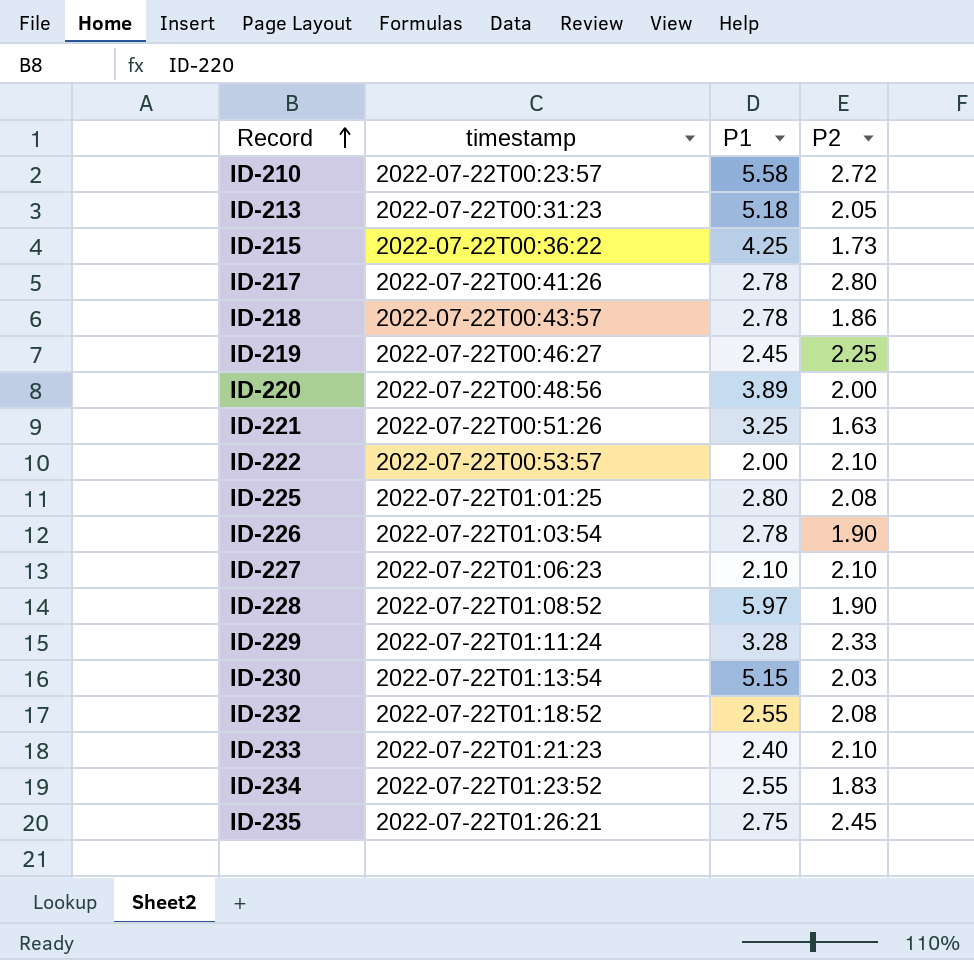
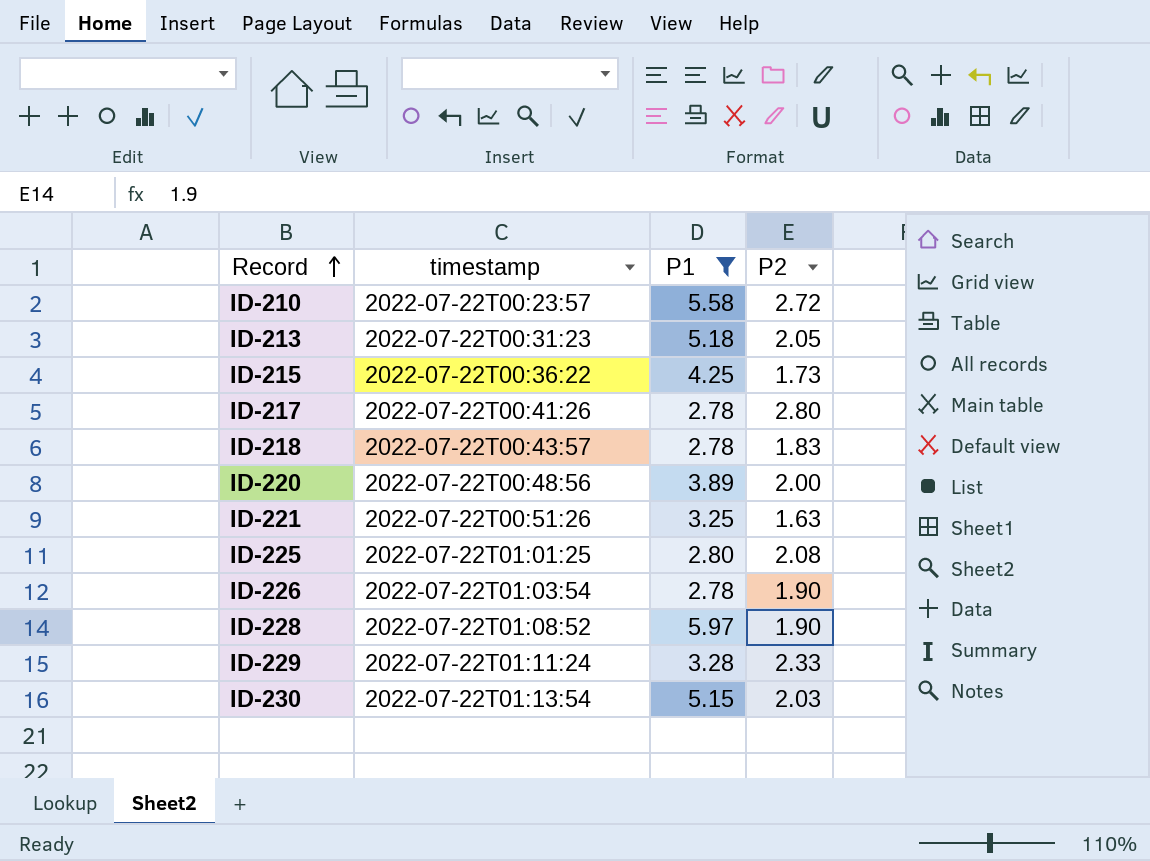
filter: none -> P1 >= 2.78
ID-218 | P2: 1.86 -> 1.83

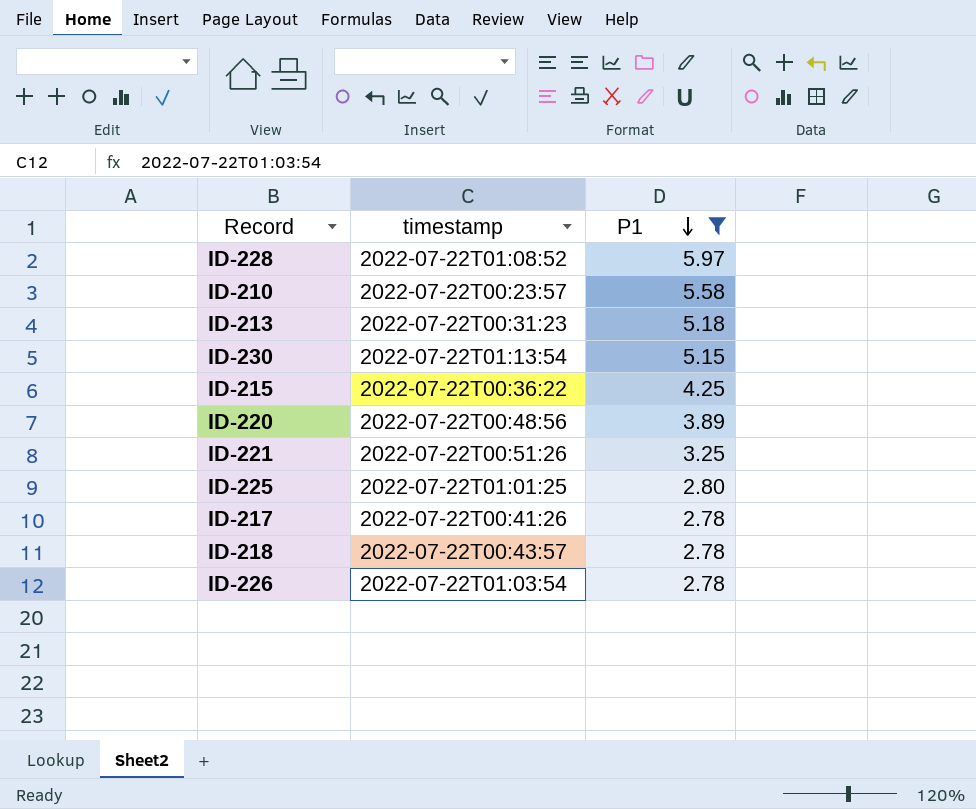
row order: Record ascending -> P1 descending
column P2 | position: 4 -> none
row ID-229: 2022-07-22T01:11:24 | 3.28 | 2.33 -> none

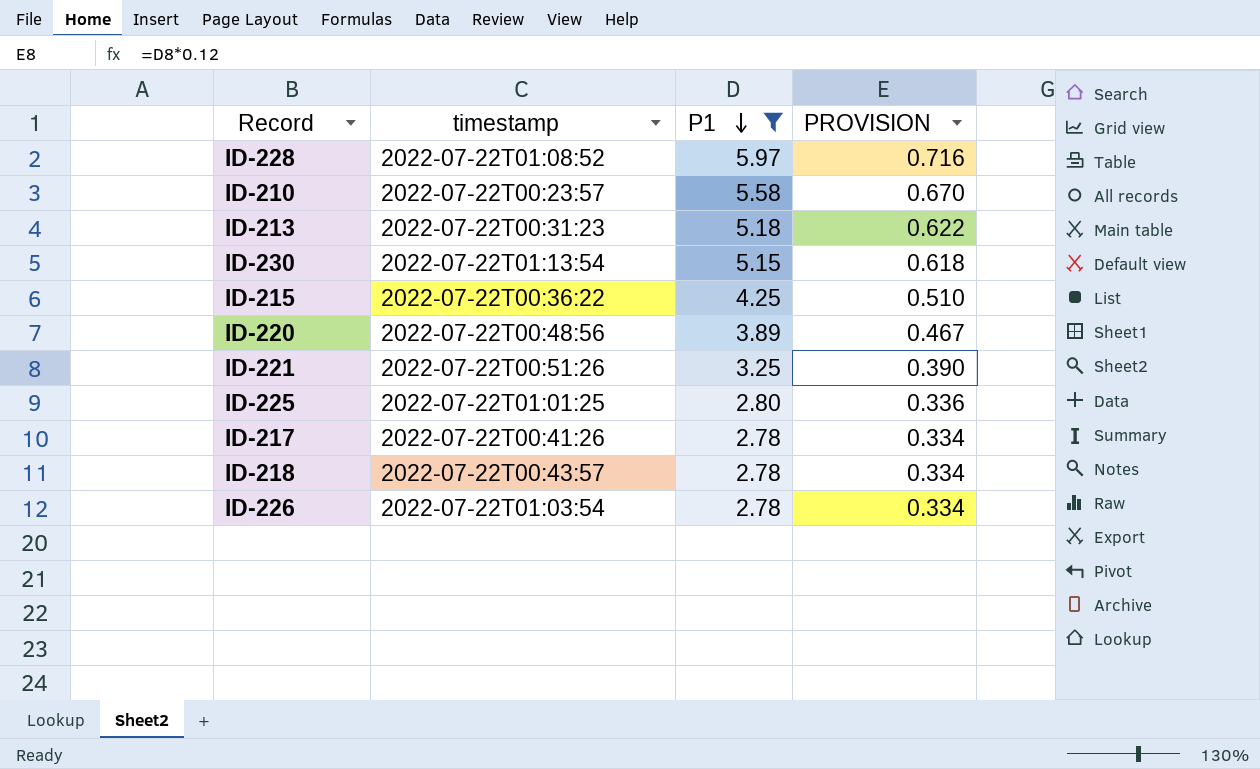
column PROVISION | formula: none -> [P1] * 0.12

